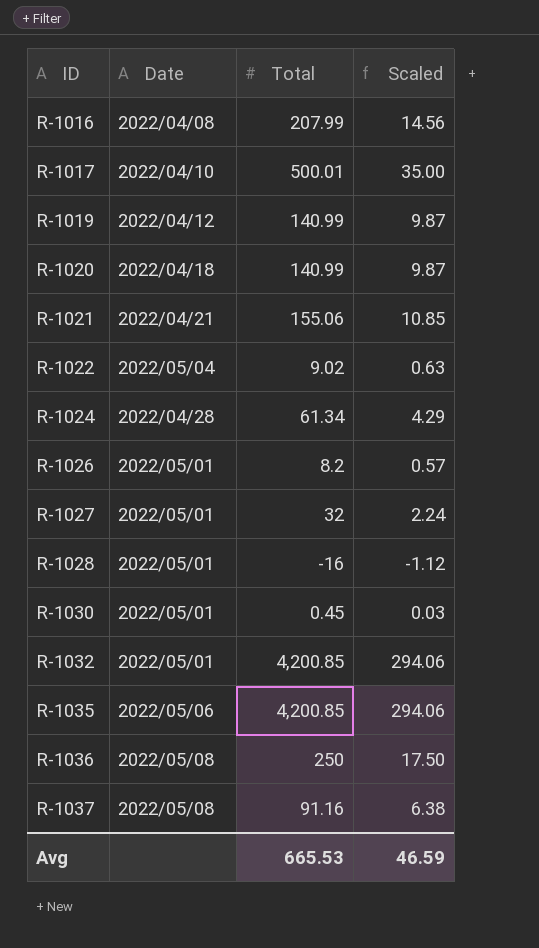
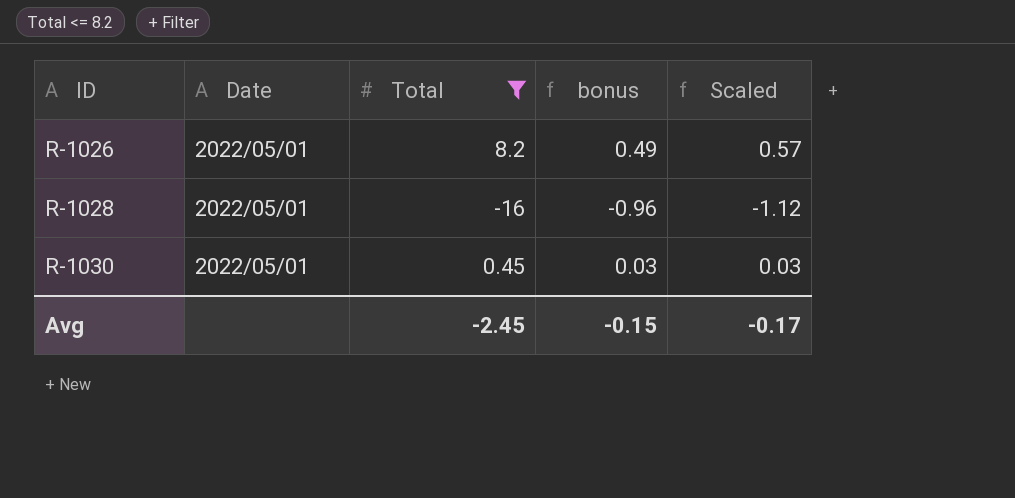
filter: none -> Total <= 8.2
column bonus | formula: none -> [Total] * 0.06
Avg | Total: 665.53 -> -2.45
Avg | Scaled: 46.59 -> -0.17

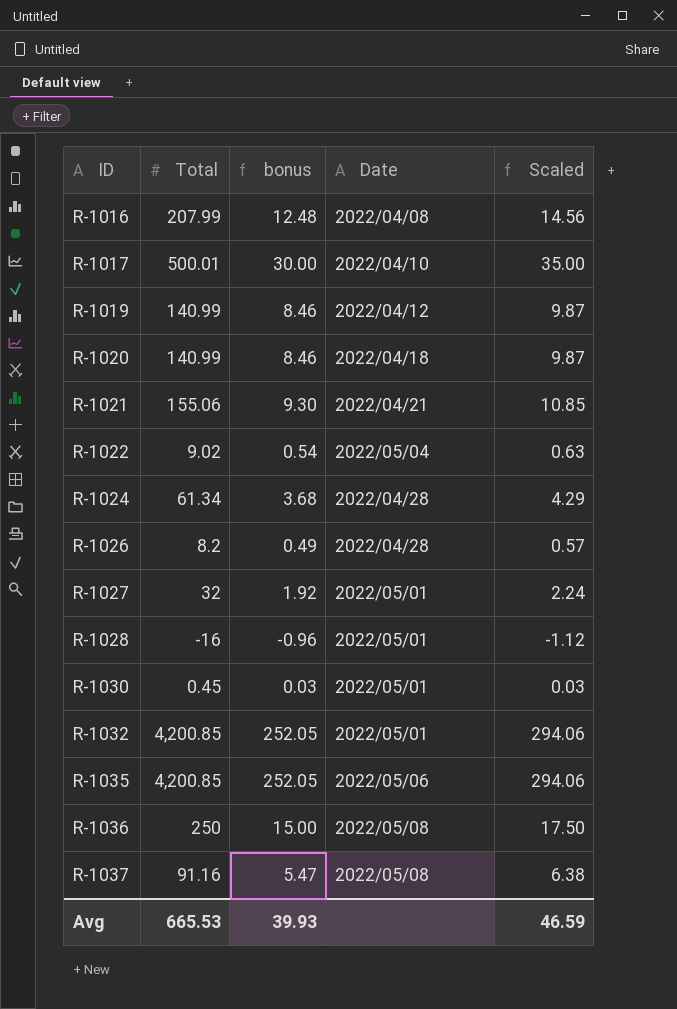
filter: Total <= 8.2 -> none
column Date | position: 2 -> 4
R-1026 | Date: 2022/05/01 -> 2022/04/28
Avg | Total: -2.45 -> 665.53
Avg | bonus: -0.15 -> 39.93
Avg | Scaled: -0.17 -> 46.59

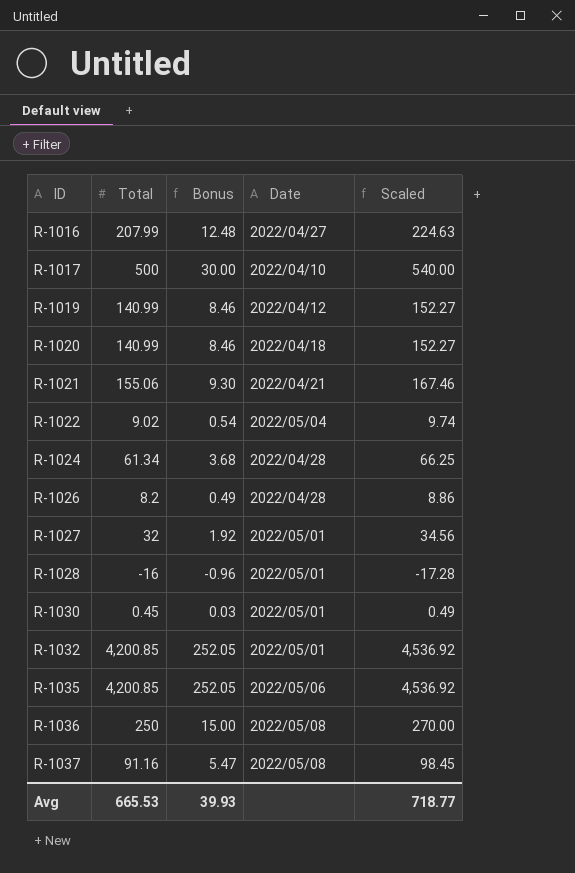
column name: bonus -> Bonus
column Scaled | formula: [Total] * 0.07 -> [Total] * 1.08
R-1016 | Date: 2022/04/08 -> 2022/04/27
R-1017 | Total: 500.01 -> 500
Avg | Scaled: 46.59 -> 718.77

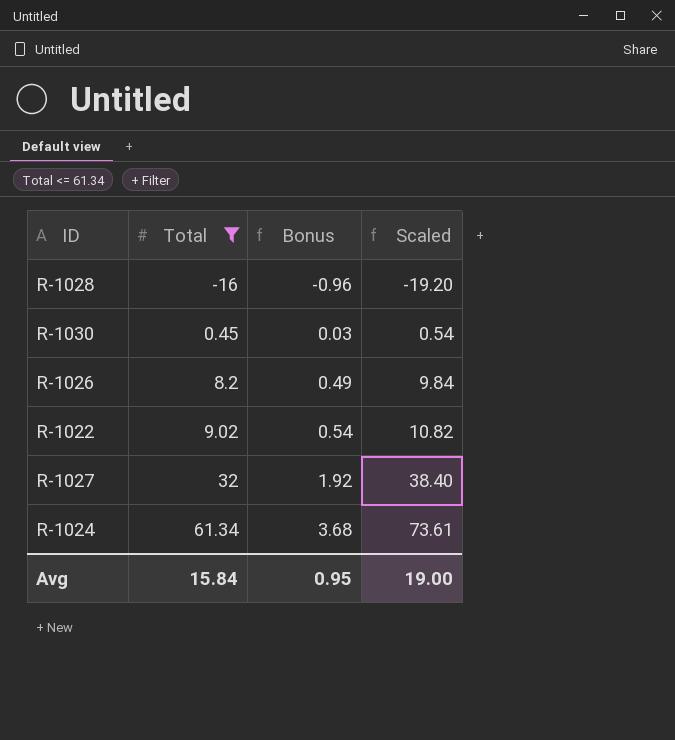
filter: none -> Total <= 61.34
row order: ID ascending -> Total ascending
column Date | position: 4 -> none
column Scaled | formula: [Total] * 1.08 -> [Total] * 1.2
Avg | Total: 665.53 -> 15.84
Avg | Bonus: 39.93 -> 0.95
Avg | Scaled: 718.77 -> 19.00

